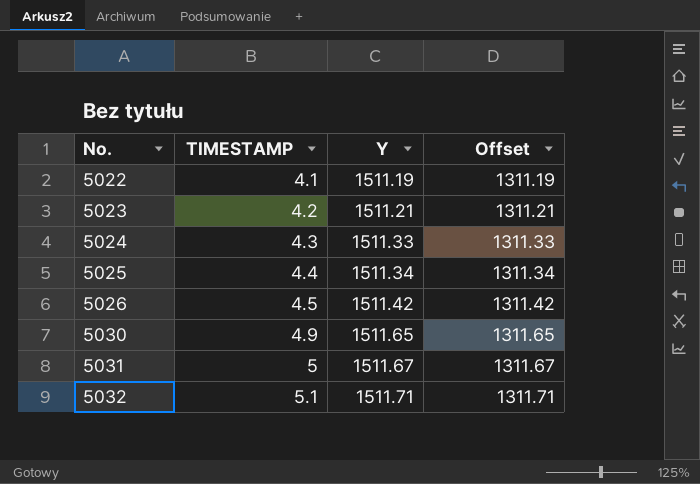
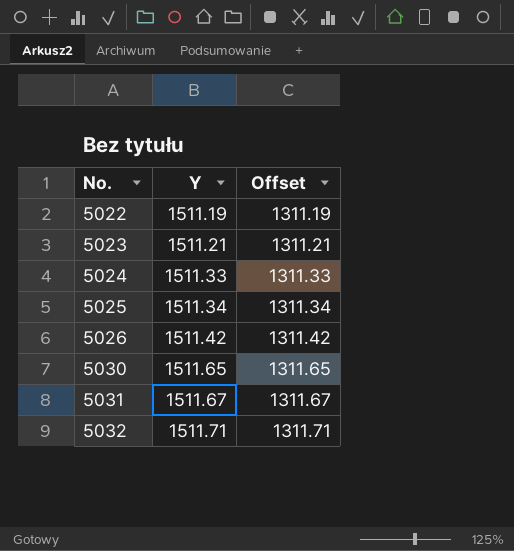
column TIMESTAMP | position: 2 -> none

